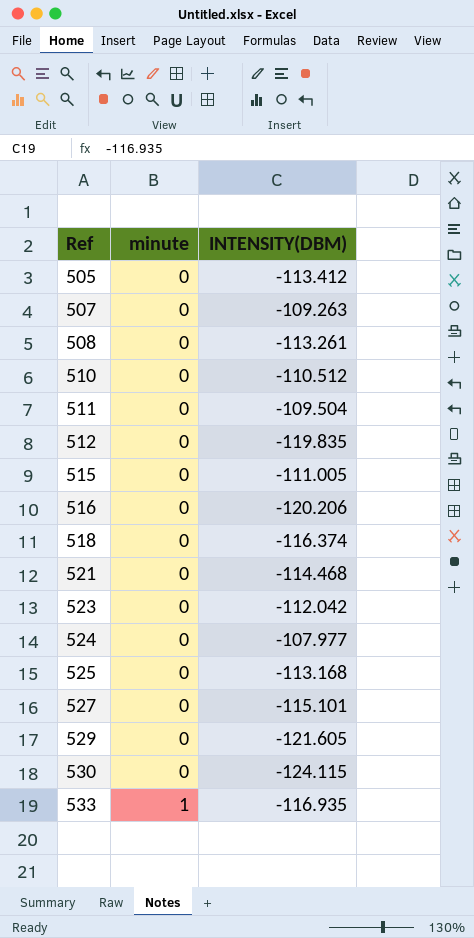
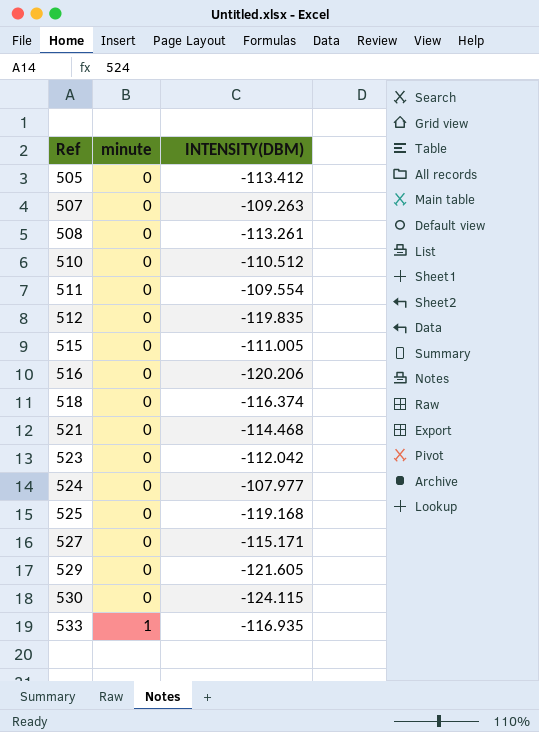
511 | INTENSITY(DBM): -109.504 -> -109.554
525 | INTENSITY(DBM): -113.168 -> -119.168
527 | INTENSITY(DBM): -115.101 -> -115.171

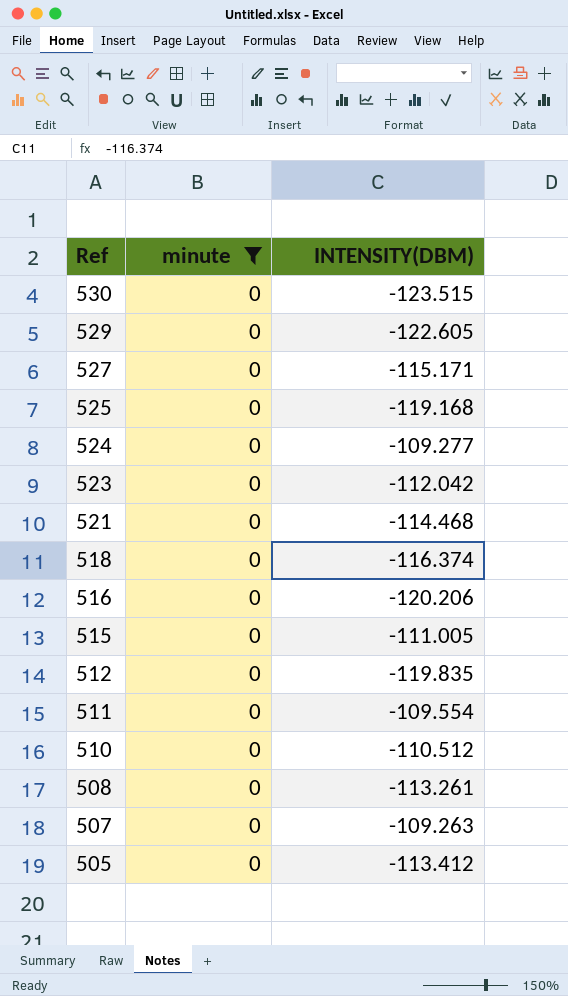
filter: none -> minute = 0
row order: Ref ascending -> Ref descending
530 | INTENSITY(DBM): -124.115 -> -123.515
529 | INTENSITY(DBM): -121.605 -> -122.605
524 | INTENSITY(DBM): -107.977 -> -109.277

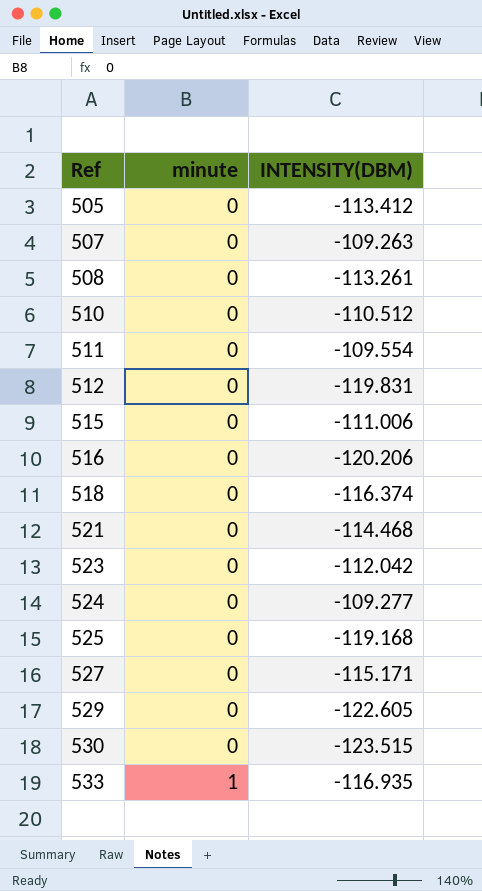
filter: minute = 0 -> none
row order: Ref descending -> Ref ascending
512 | INTENSITY(DBM): -119.835 -> -119.831
515 | INTENSITY(DBM): -111.005 -> -111.006

